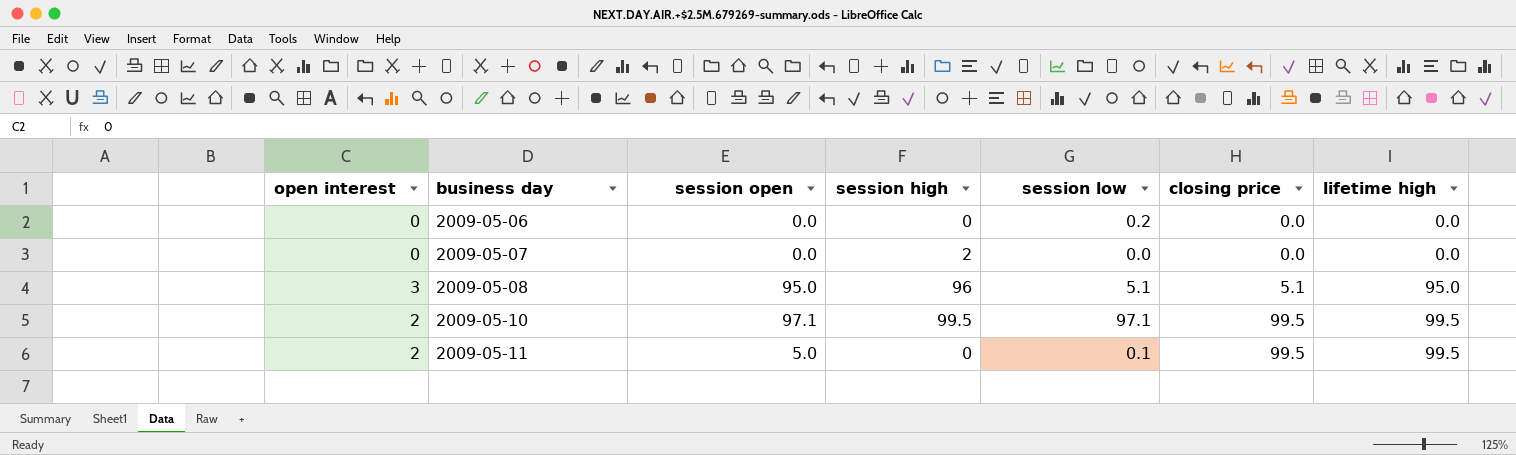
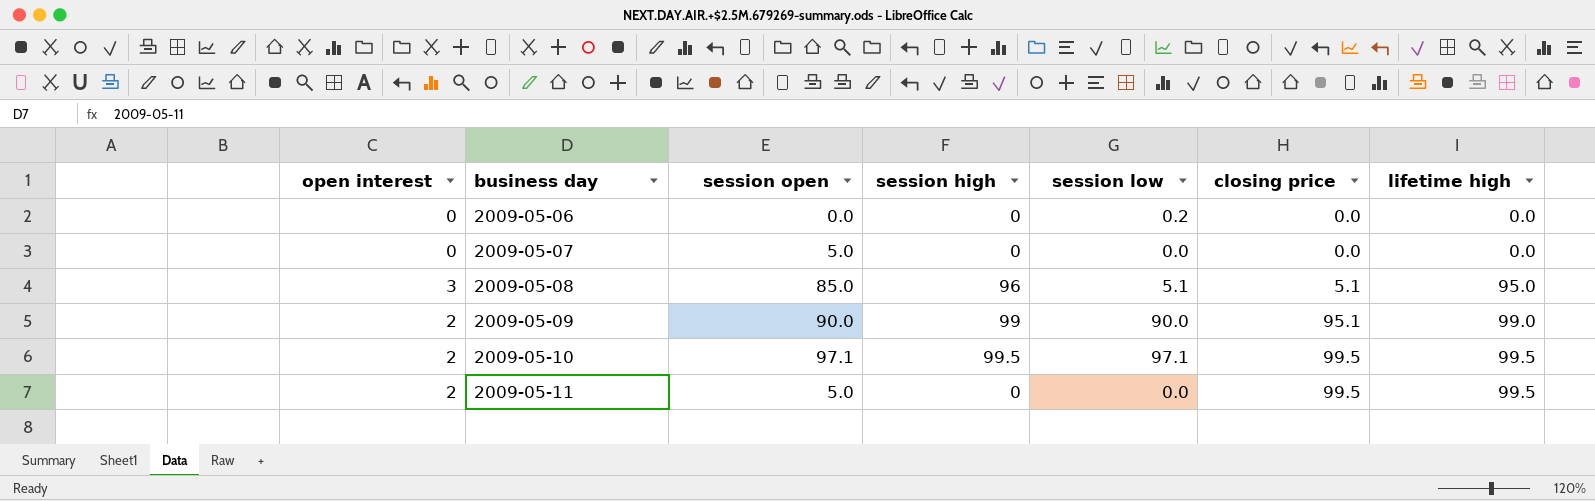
2009-05-07 | session open: 0.0 -> 5.0
2009-05-07 | session high: 2 -> 0
2009-05-08 | session open: 95.0 -> 85.0
row 2009-05-09: none -> 2 | 90.0 | 99 | 90.0 | 95.1 | 99.0
2009-05-11 | session low: 0.1 -> 0.0

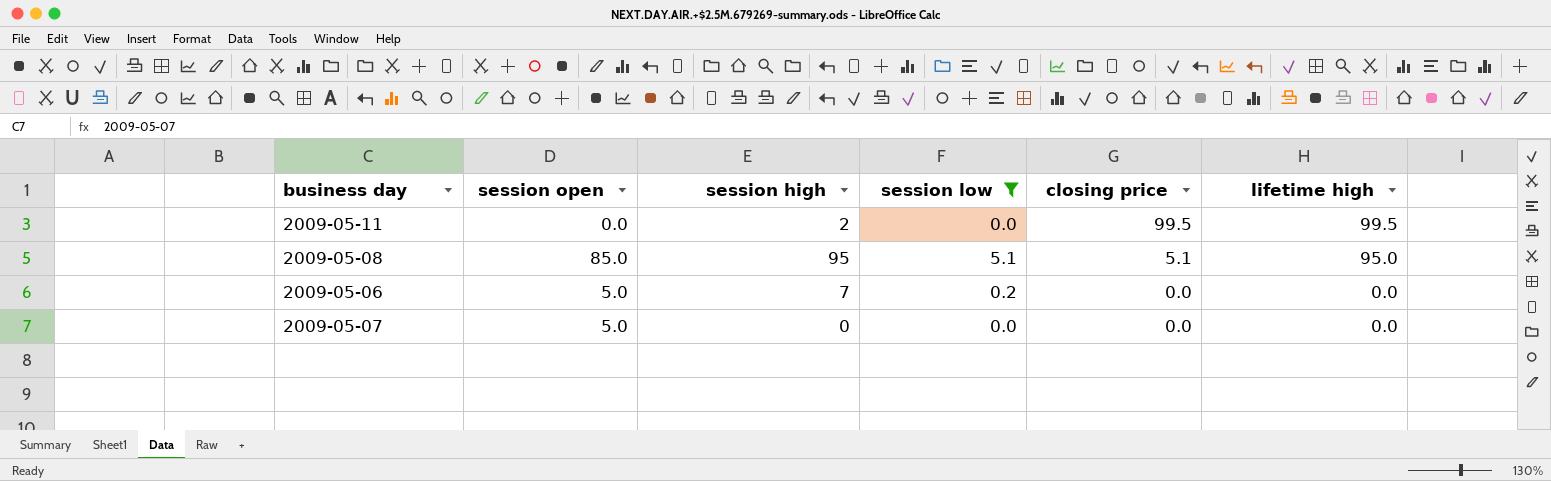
filter: none -> session low <= 5.1
row order: business day ascending -> closing price descending
column open interest | position: 1 -> none
2009-05-11 | session open: 5.0 -> 0.0
2009-05-11 | session high: 0 -> 2
2009-05-08 | session high: 96 -> 95
2009-05-06 | session open: 0.0 -> 5.0
2009-05-06 | session high: 0 -> 7

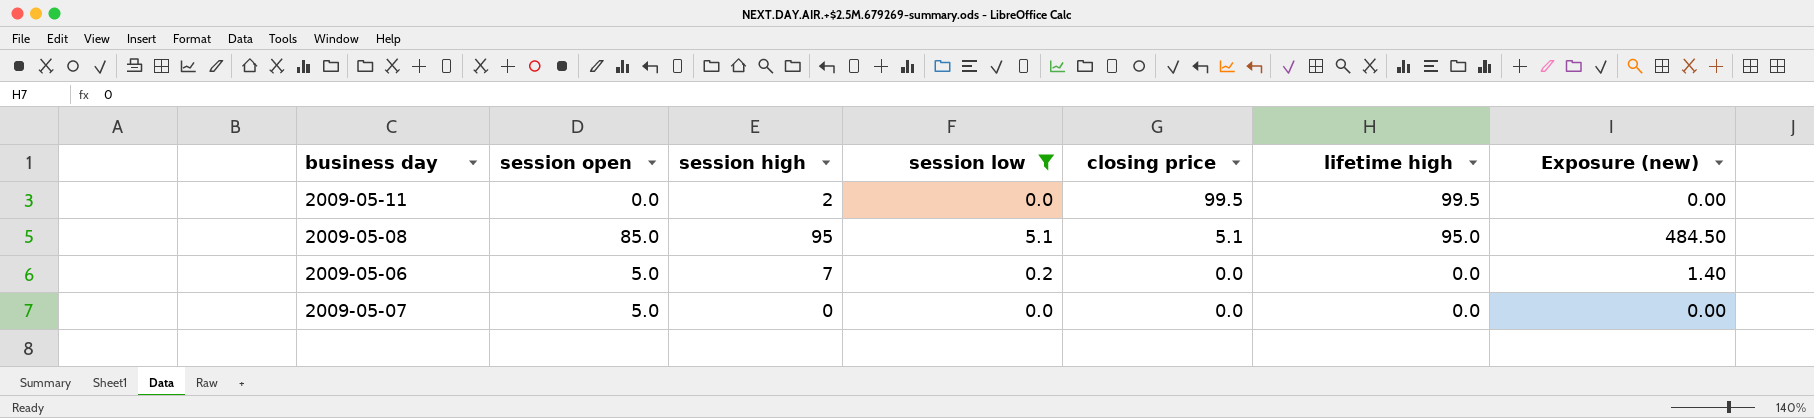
column Exposure (new) | formula: none -> [session high] * [session low]

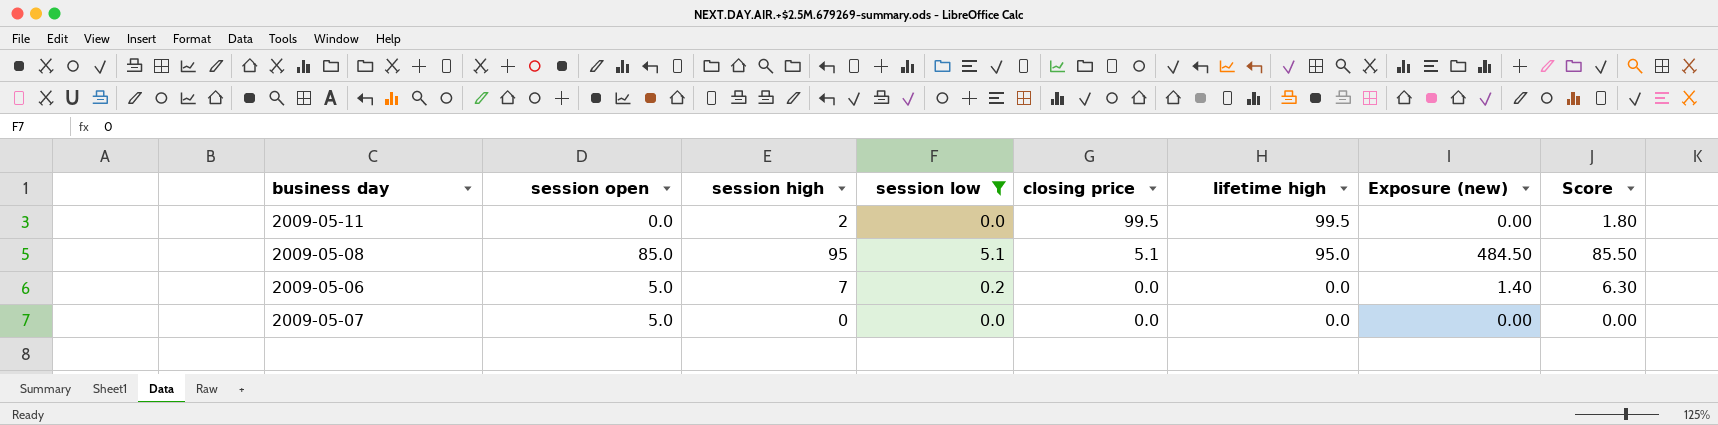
column Score | formula: none -> [session high] * 0.9

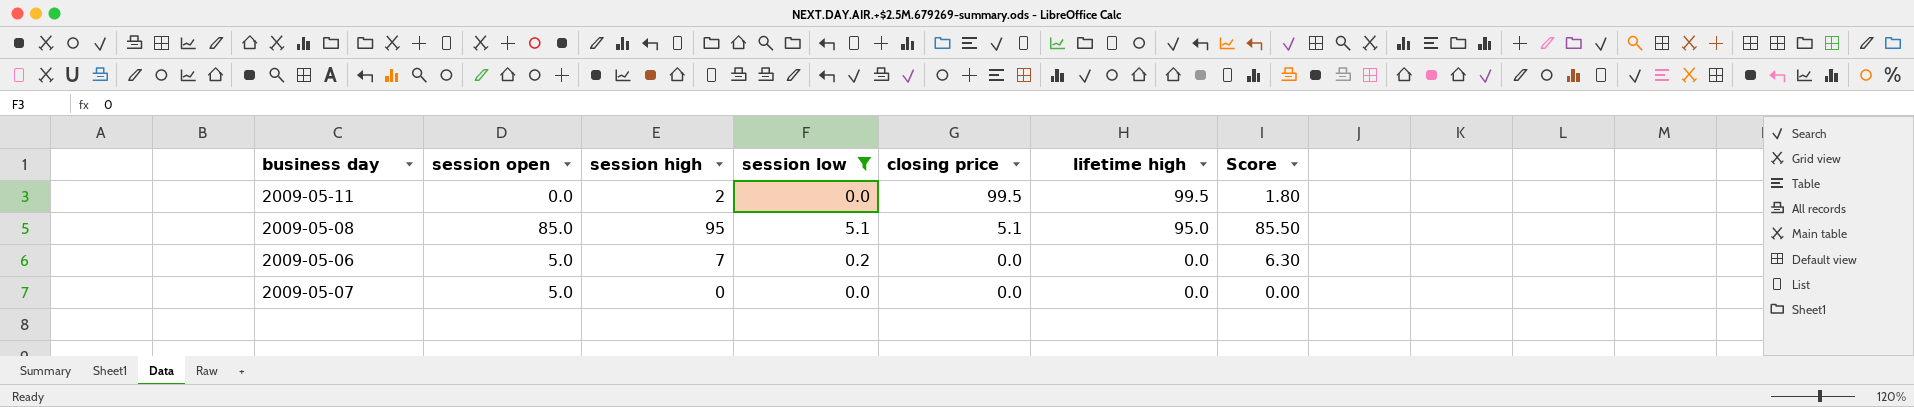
column Exposure (new) | formula: [session high] * [session low] -> none

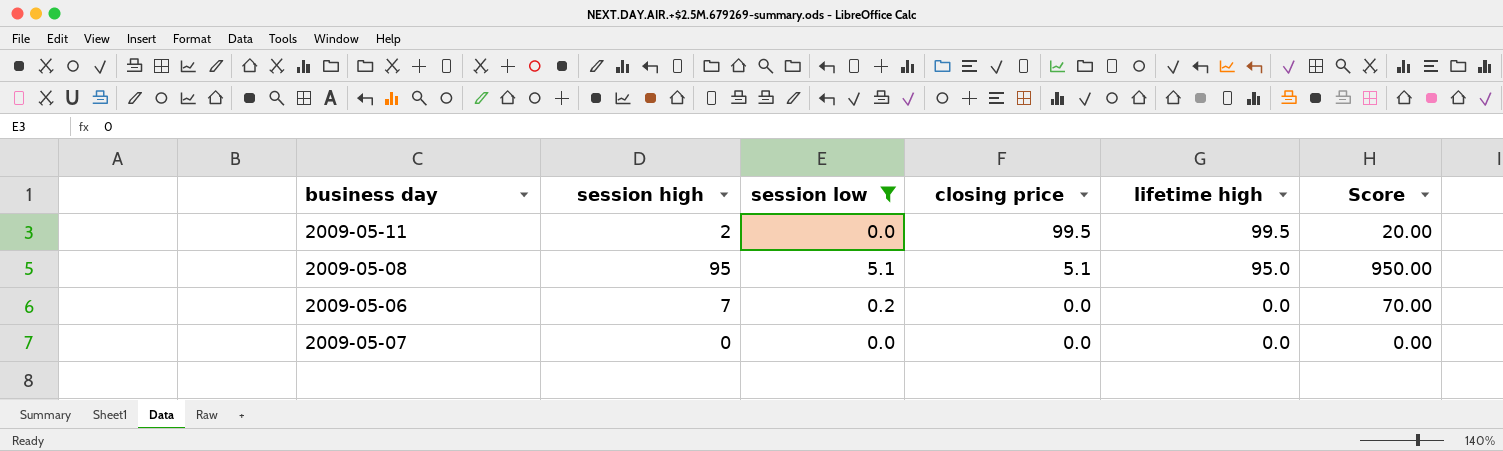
column session open | position: 2 -> none
column Score | formula: [session high] * 0.9 -> [session high] * 10

